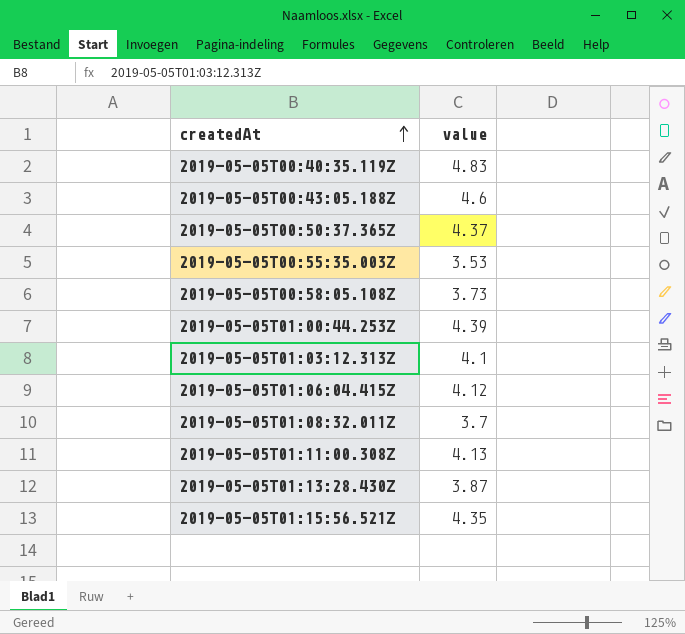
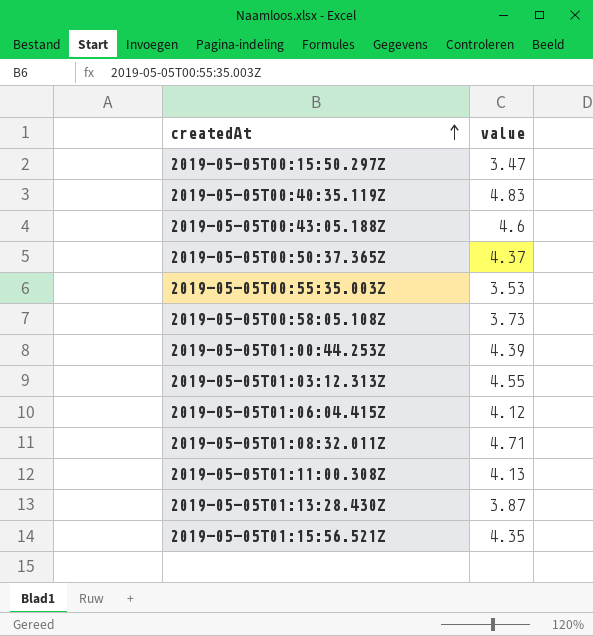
row 2019-05-05T00:15:50.297Z: none -> 3.47
2019-05-05T01:03:12.313Z | value: 4.1 -> 4.55
2019-05-05T01:08:32.011Z | value: 3.7 -> 4.71

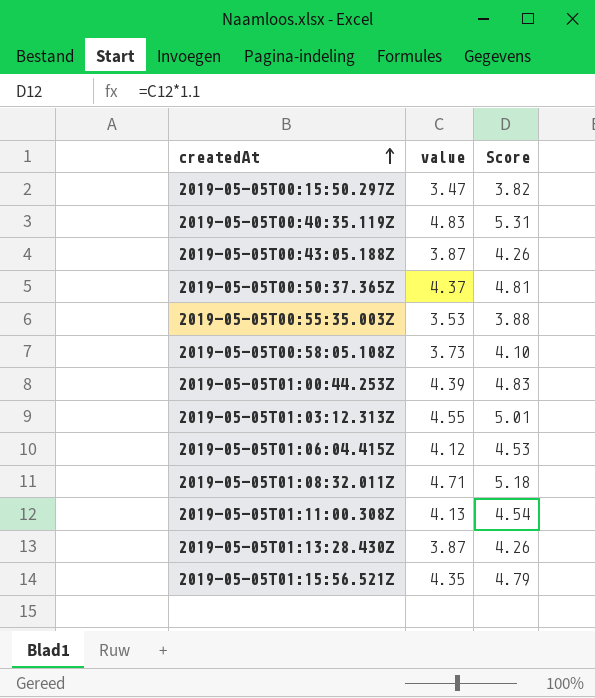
column Score | formula: none -> [value] * 1.1
2019-05-05T00:43:05.188Z | value: 4.6 -> 3.87

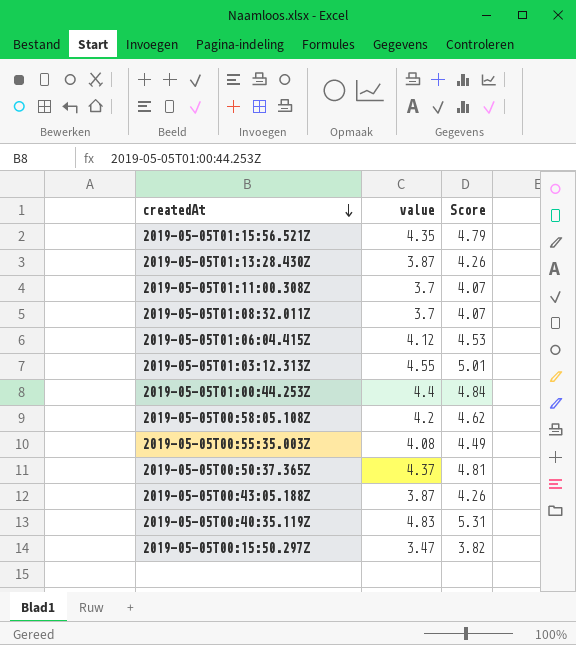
row order: createdAt ascending -> createdAt descending
2019-05-05T01:11:00.308Z | value: 4.13 -> 3.7
2019-05-05T01:11:00.308Z | Score: 4.54 -> 4.07
2019-05-05T01:08:32.011Z | value: 4.71 -> 3.7
2019-05-05T01:08:32.011Z | Score: 5.18 -> 4.07
2019-05-05T01:00:44.253Z | value: 4.39 -> 4.4
2019-05-05T01:00:44.253Z | Score: 4.83 -> 4.84
2019-05-05T00:58:05.108Z | value: 3.73 -> 4.2
2019-05-05T00:58:05.108Z | Score: 4.10 -> 4.62
2019-05-05T00:55:35.003Z | value: 3.53 -> 4.08
2019-05-05T00:55:35.003Z | Score: 3.88 -> 4.49

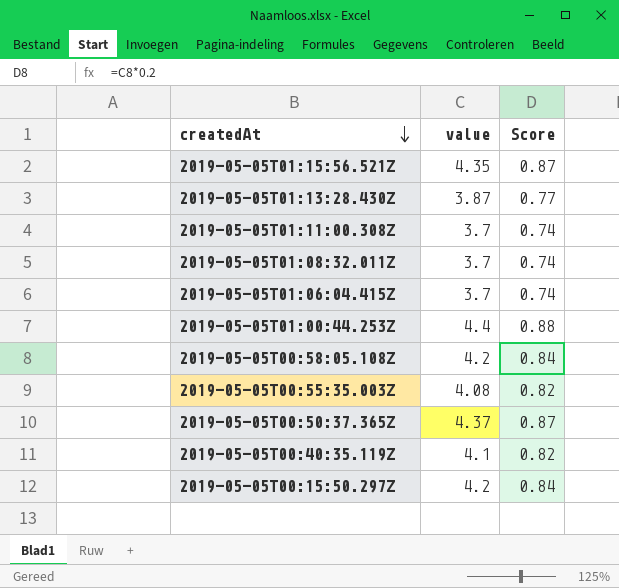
column Score | formula: [value] * 1.1 -> [value] * 0.2
row 2019-05-05T01:03:12.313Z: 4.55 | 5.01 -> none
row 2019-05-05T00:43:05.188Z: 3.87 | 4.26 -> none
2019-05-05T01:06:04.415Z | value: 4.12 -> 3.7
2019-05-05T00:40:35.119Z | value: 4.83 -> 4.1
2019-05-05T00:15:50.297Z | value: 3.47 -> 4.2

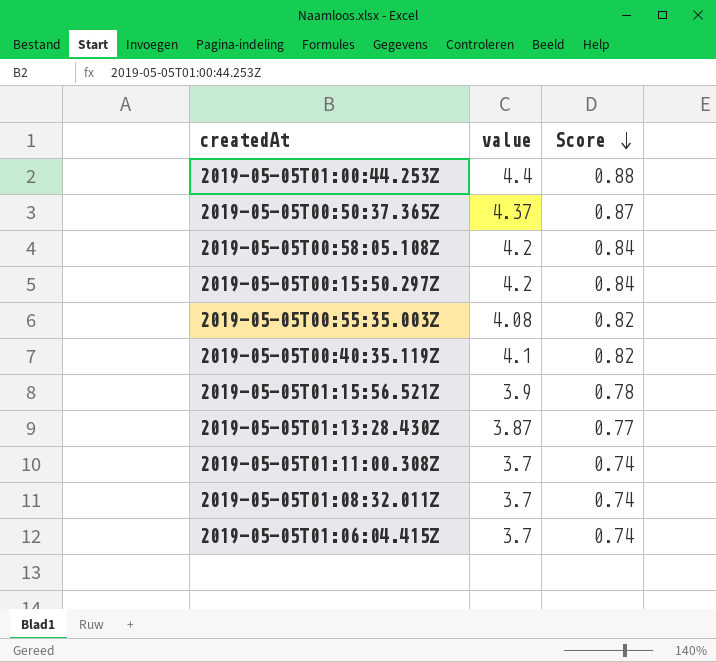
row order: createdAt descending -> Score descending
2019-05-05T01:15:56.521Z | value: 4.35 -> 3.9
2019-05-05T01:15:56.521Z | Score: 0.87 -> 0.78

